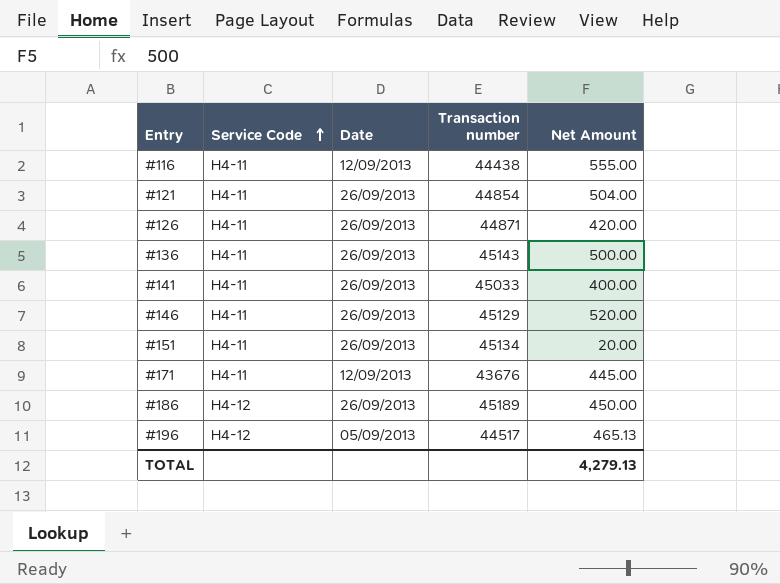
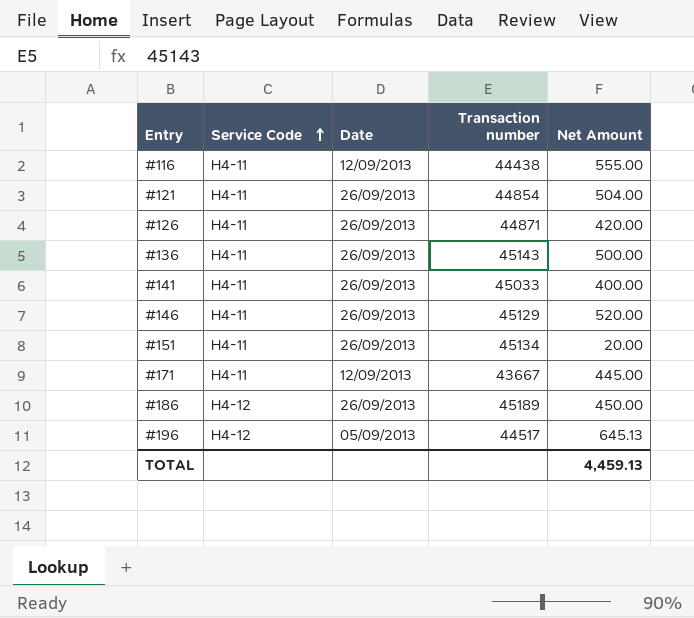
#171 | Transaction number: 43676 -> 43667
#196 | Net Amount: 465.13 -> 645.13
TOTAL | Net Amount: 4,279.13 -> 4,459.13

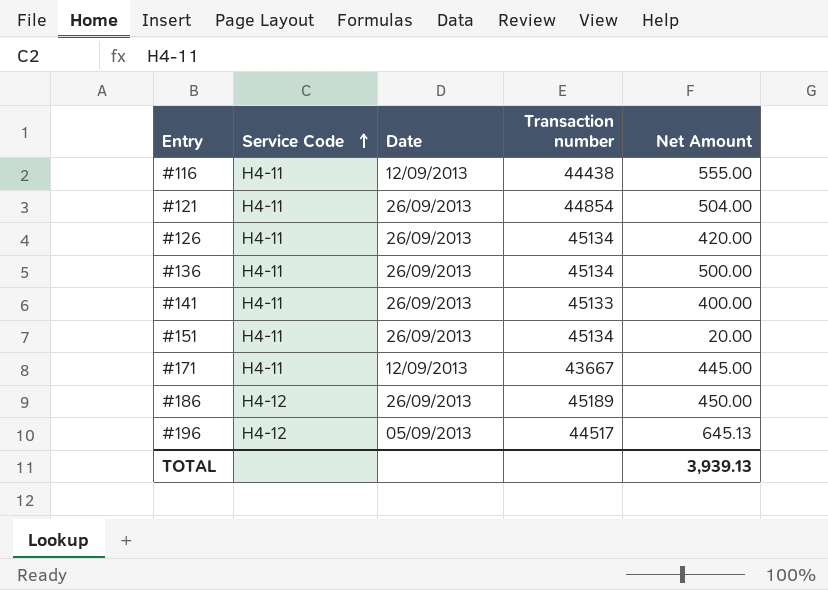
row #146: H4-11 | 26/09/2013 | 45129 | 520.00 -> none
#126 | Transaction number: 44871 -> 45134
#136 | Transaction number: 45143 -> 45134
#141 | Transaction number: 45033 -> 45133
TOTAL | Net Amount: 4,459.13 -> 3,939.13

